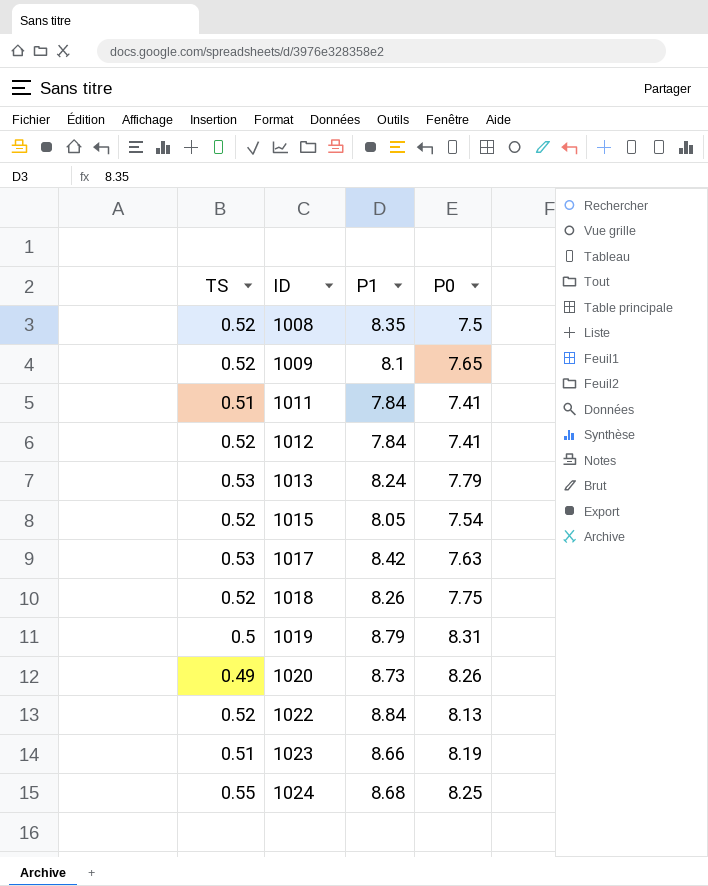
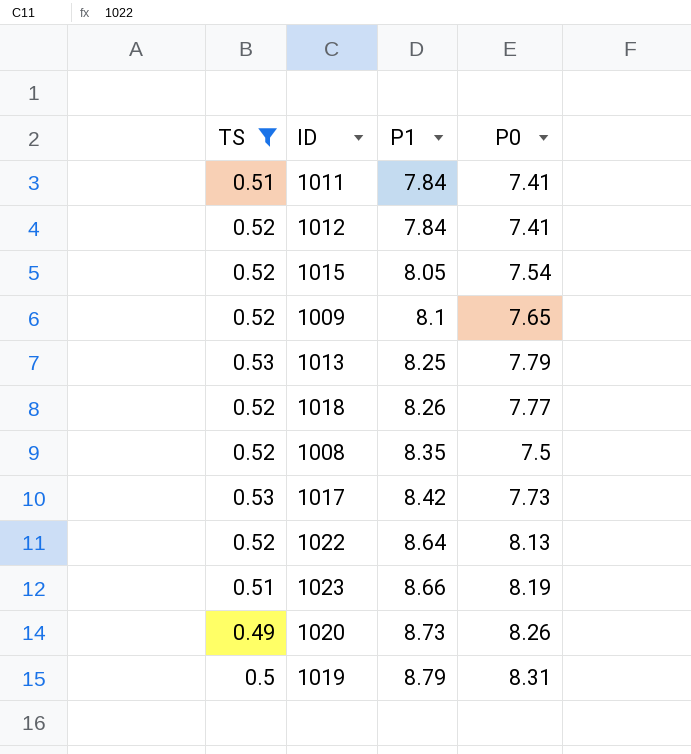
filter: none -> TS != 0.55
row order: ID ascending -> P1 ascending
1013 | P1: 8.24 -> 8.25
1018 | P0: 7.75 -> 7.77
1017 | P0: 7.63 -> 7.73
1022 | P1: 8.84 -> 8.64

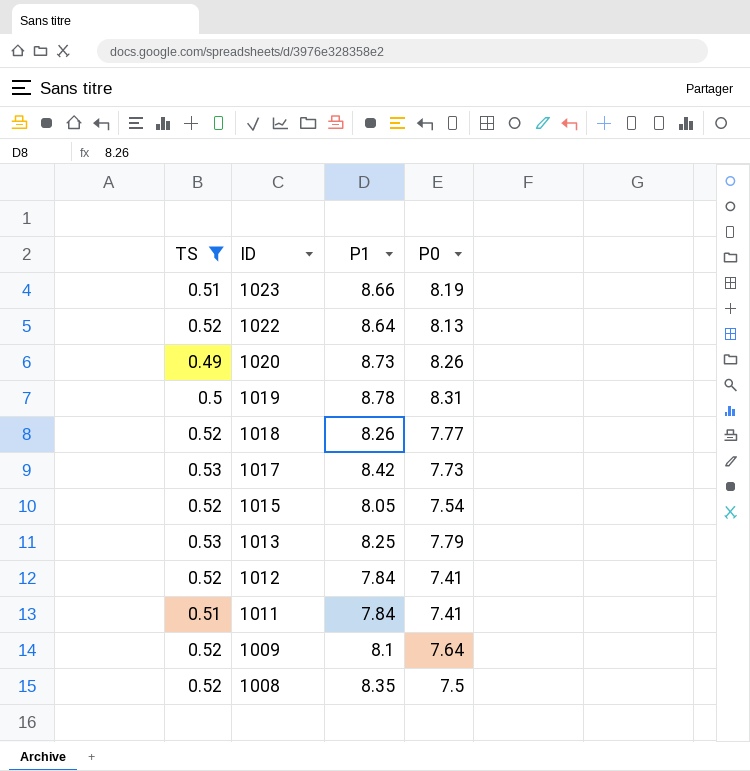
row order: P1 ascending -> ID descending
1019 | P1: 8.79 -> 8.78
1009 | P0: 7.65 -> 7.64

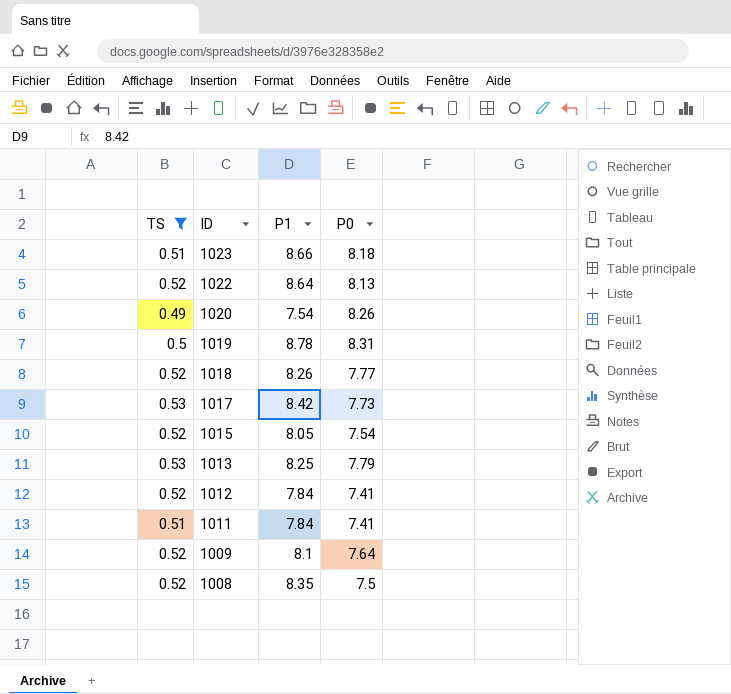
1023 | P0: 8.19 -> 8.18
1020 | P1: 8.73 -> 7.54

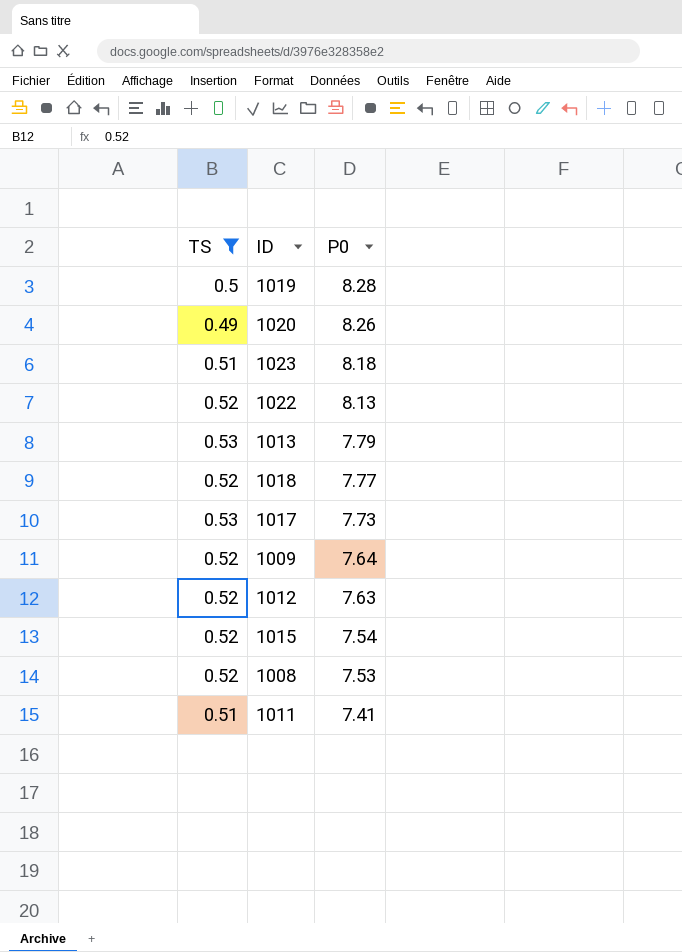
row order: ID descending -> P0 descending
column P1 | position: 3 -> none
1019 | P0: 8.31 -> 8.28
1012 | P0: 7.41 -> 7.63
1008 | P0: 7.5 -> 7.53

